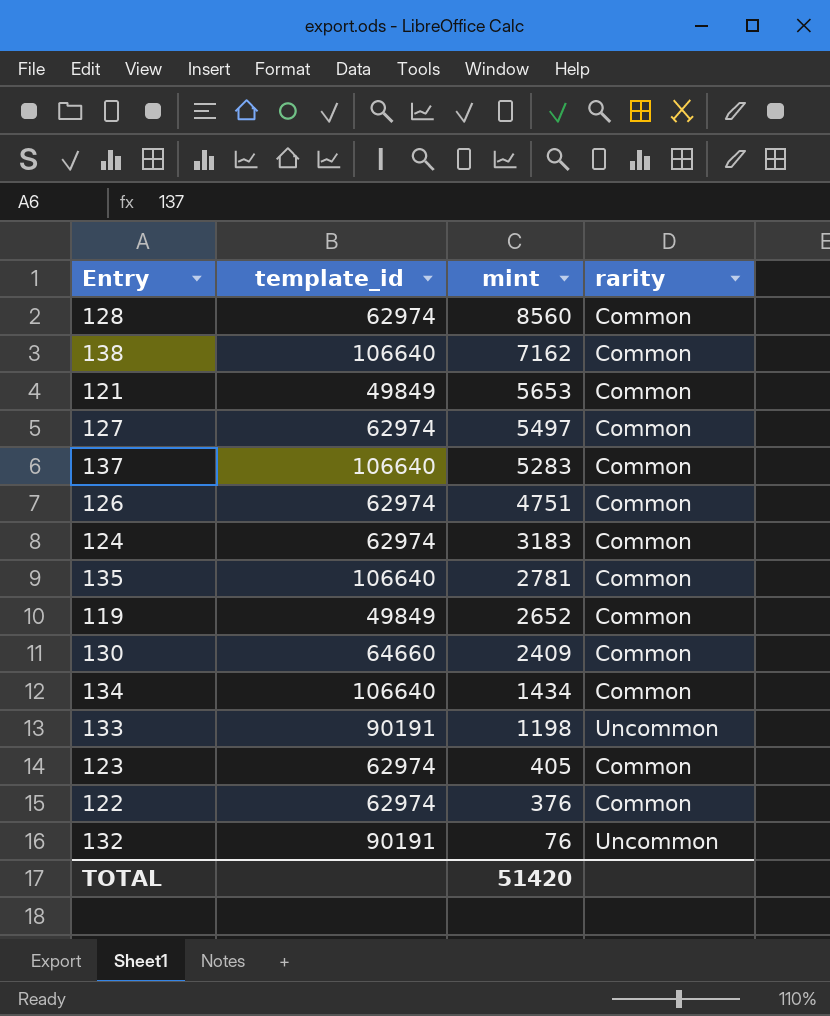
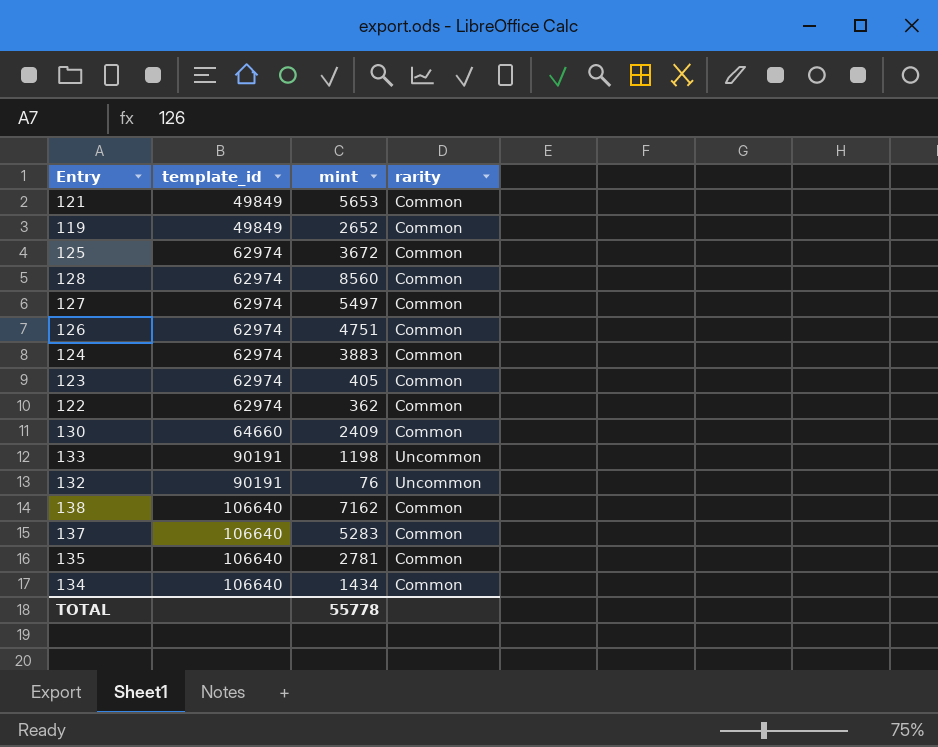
row order: mint descending -> template_id ascending
row 125: none -> 62974 | 3672 | Common
124 | mint: 3183 -> 3883
122 | mint: 376 -> 362
TOTAL | mint: 51420 -> 55778

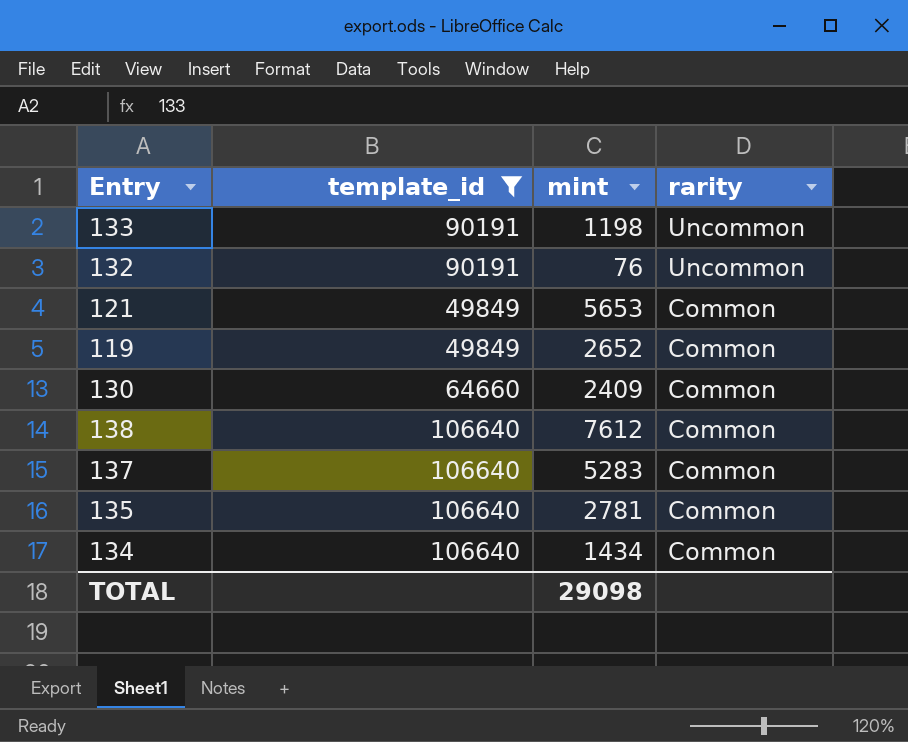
filter: none -> template_id != 62974
row order: template_id ascending -> rarity descending
138 | mint: 7162 -> 7612
TOTAL | mint: 55778 -> 29098

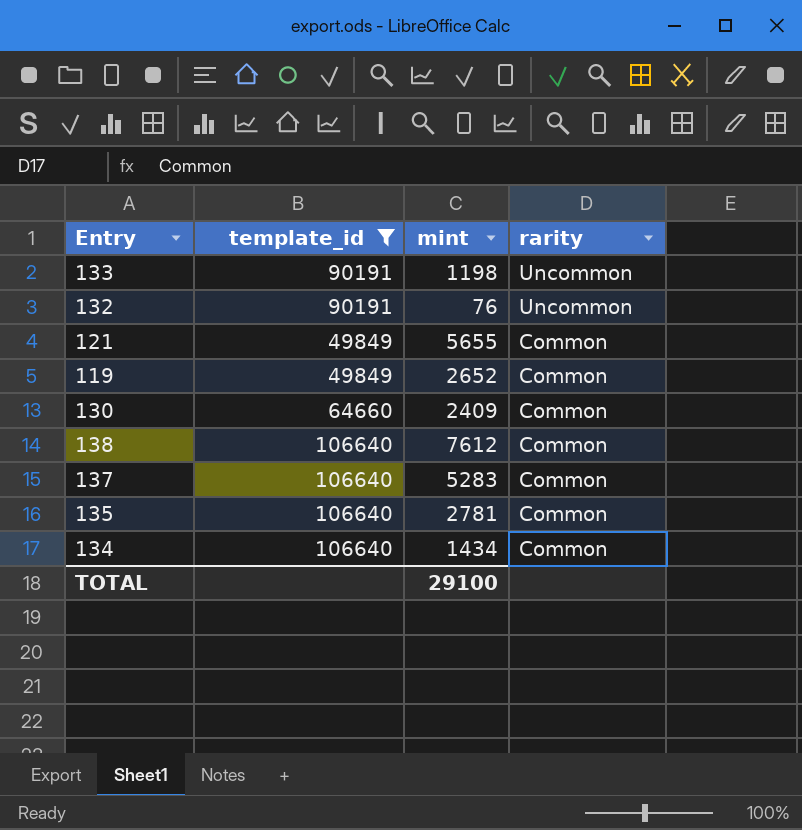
121 | mint: 5653 -> 5655
TOTAL | mint: 29098 -> 29100

